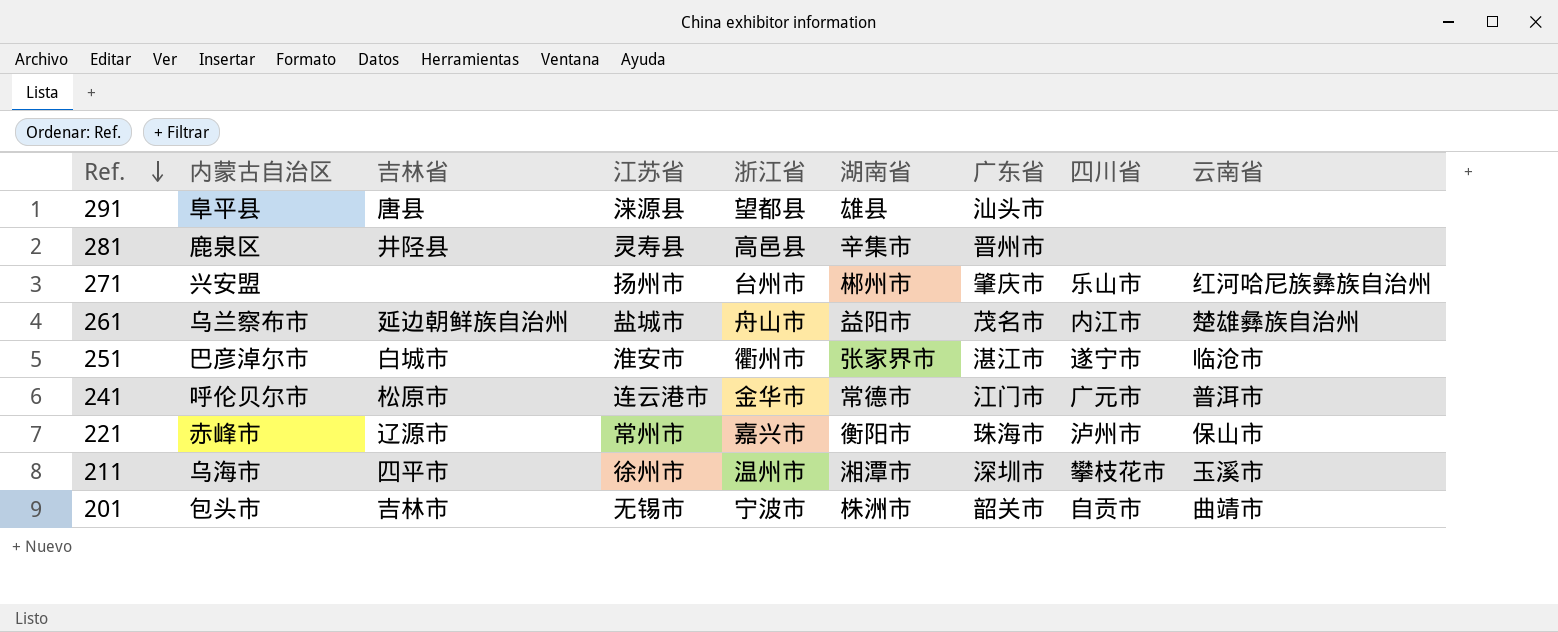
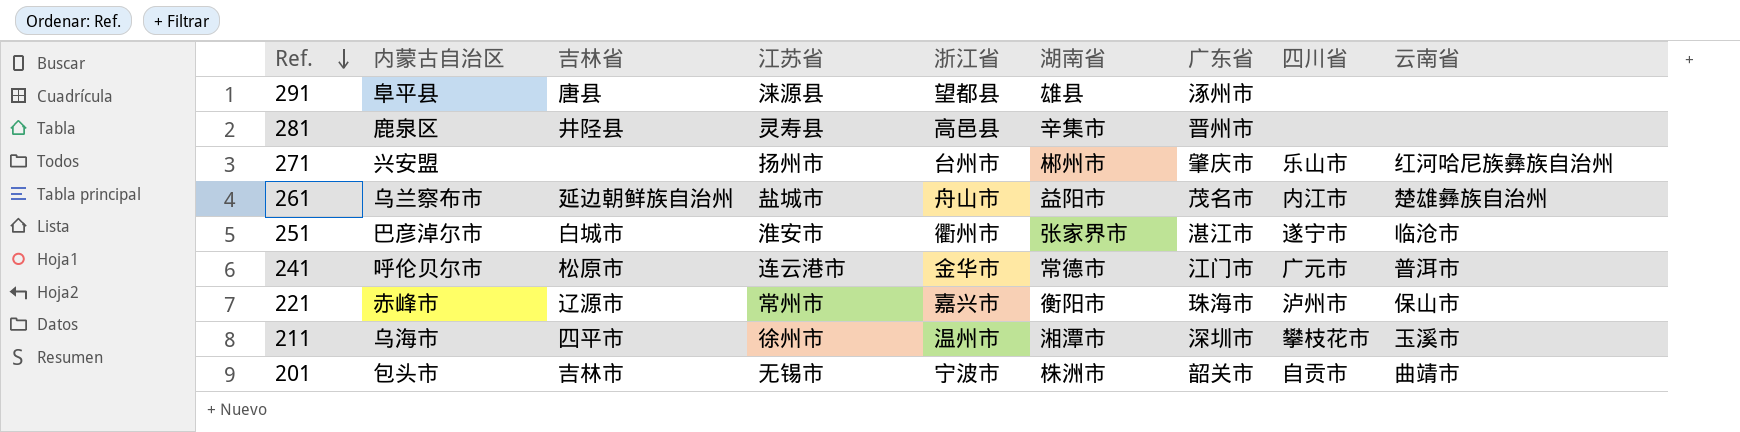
291 | 广东省: 汕头市 -> 涿州市

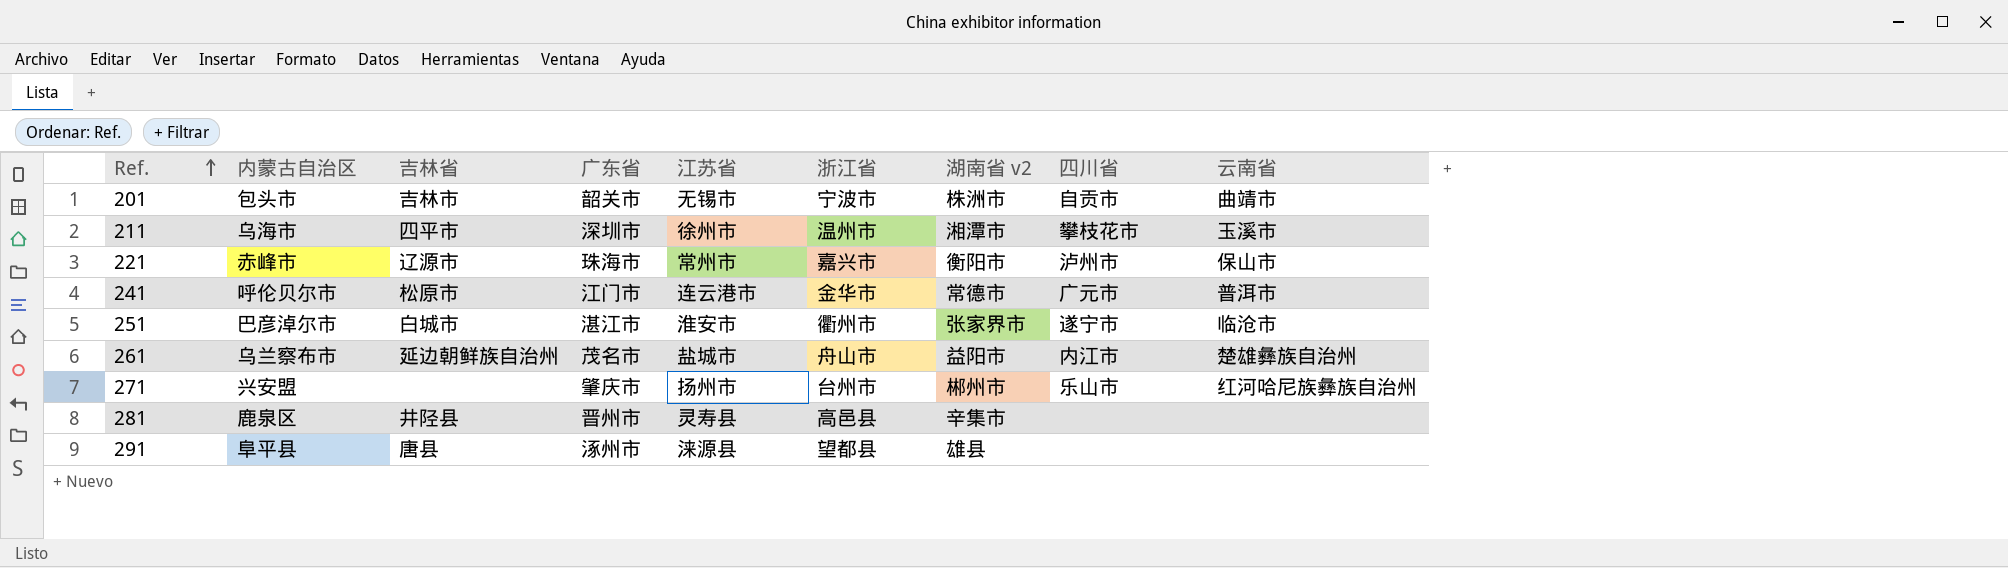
row order: Ref. descending -> Ref. ascending
column 广东省 | position: 7 -> 4
column name: 湖南省 -> 湖南省 v2

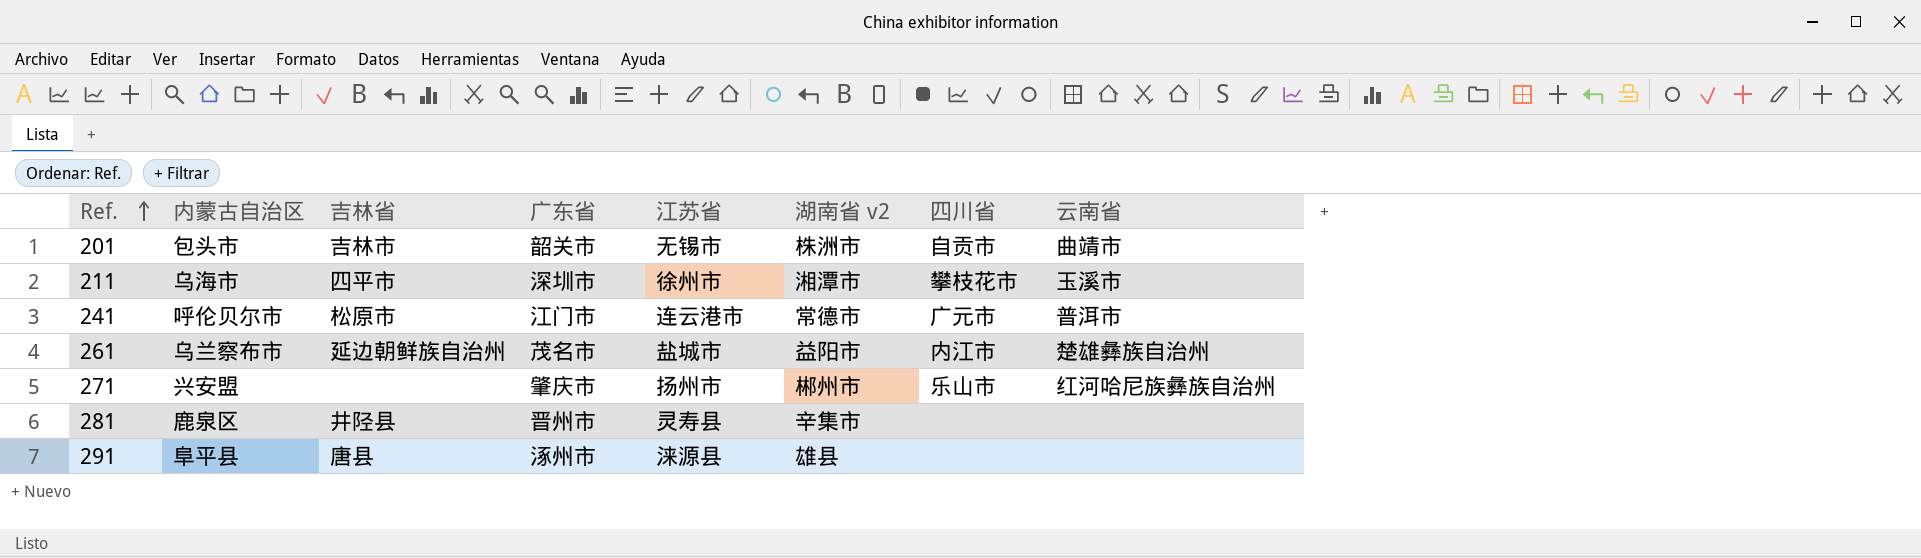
column 浙江省 | position: 6 -> none
row 221: 赤峰市 | 辽源市 | 珠海市 | 常州市 | 嘉兴市 | 衡阳市 | 泸州市 | 保山市 -> none
row 251: 巴彦淖尔市 | 白城市 | 湛江市 | 淮安市 | 衢州市 | 张家界市 | 遂宁市 | 临沧市 -> none

